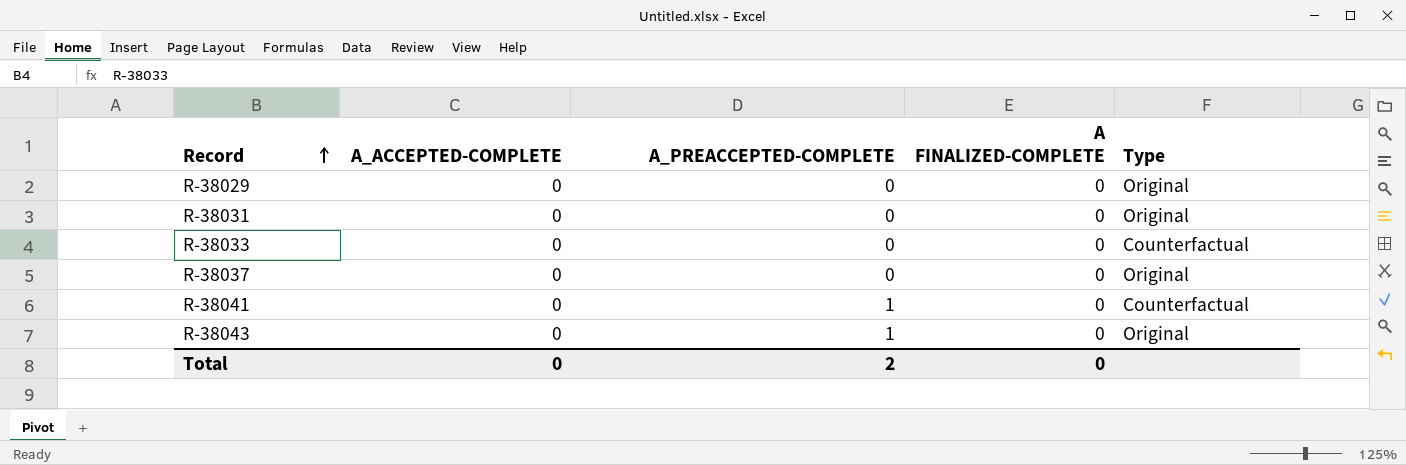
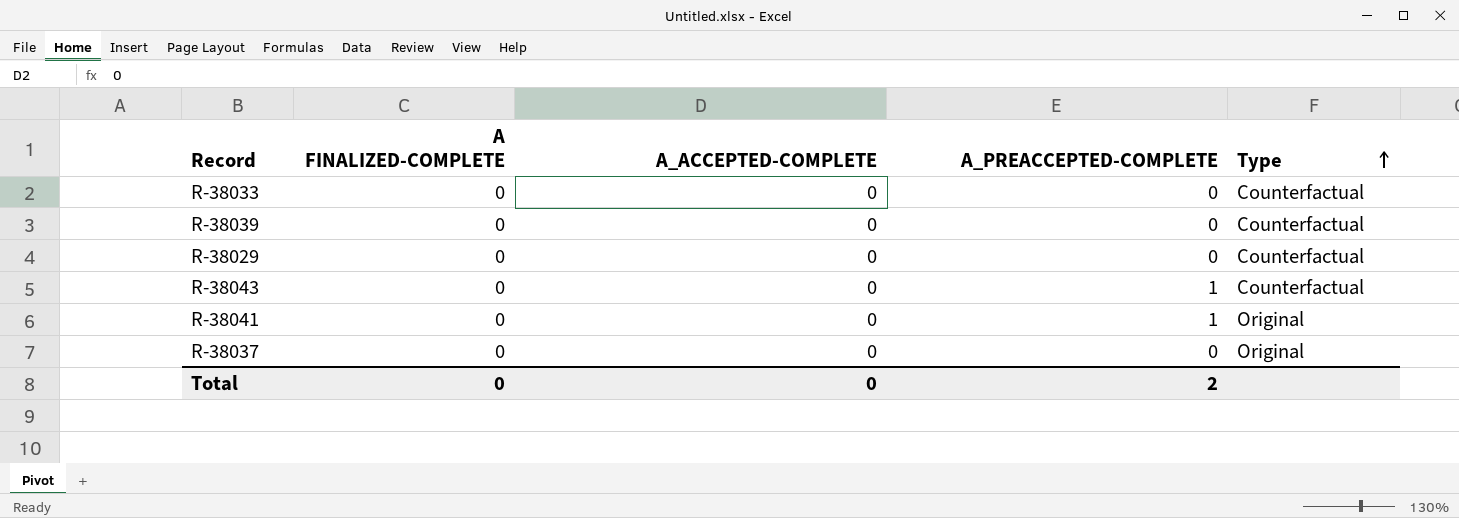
row order: Record ascending -> Type ascending
column A FINALIZED-COMPLETE | position: 4 -> 2
row R-38031: 0 | 0 | 0 | Original -> none
row R-38039: none -> 0 | 0 | 0 | Counterfactual
R-38029 | Type: Original -> Counterfactual
R-38043 | Type: Original -> Counterfactual
R-38041 | Type: Counterfactual -> Original

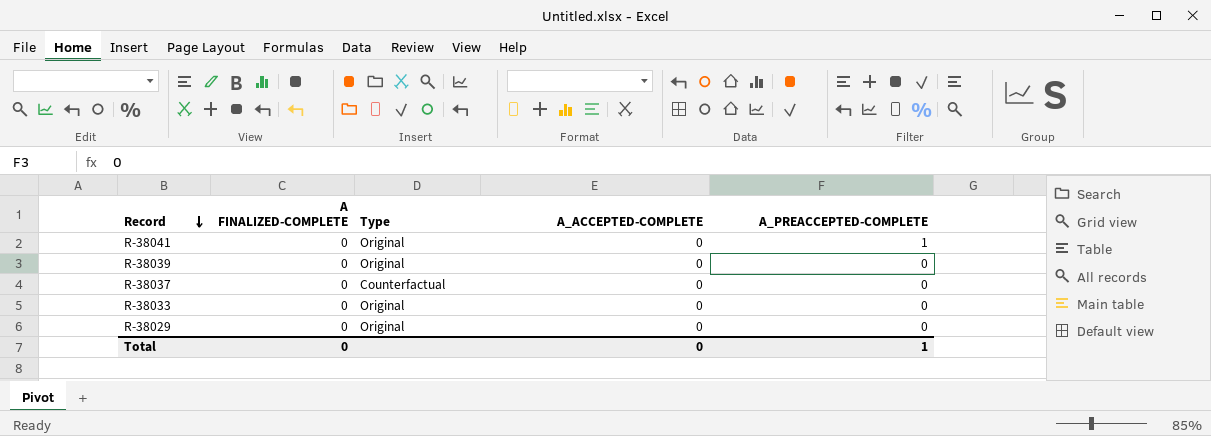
row order: Type ascending -> Record descending
column Type | position: 5 -> 3
row R-38043: 0 | 0 | 1 | Counterfactual -> none
R-38039 | Type: Counterfactual -> Original
R-38037 | Type: Original -> Counterfactual
R-38033 | Type: Counterfactual -> Original
R-38029 | Type: Counterfactual -> Original
Total | A_PREACCEPTED-COMPLETE: 2 -> 1

